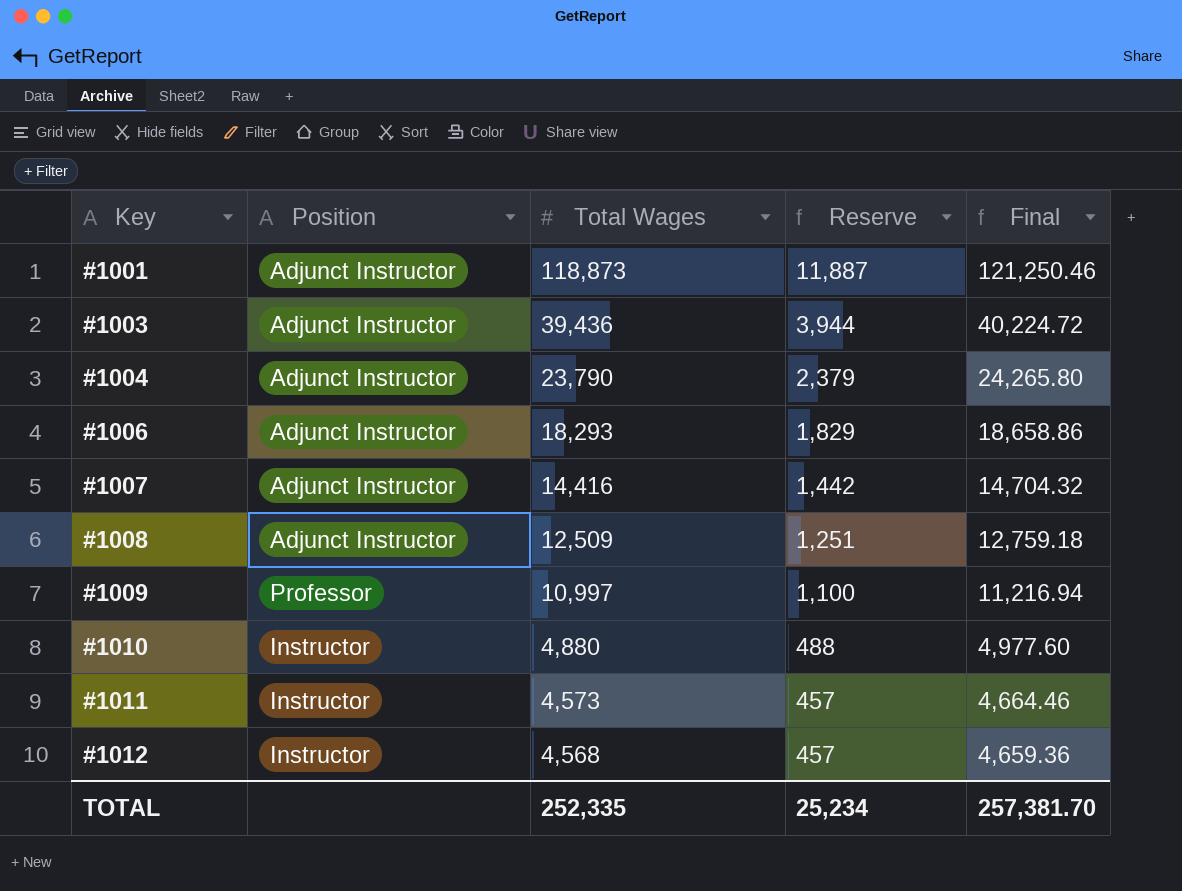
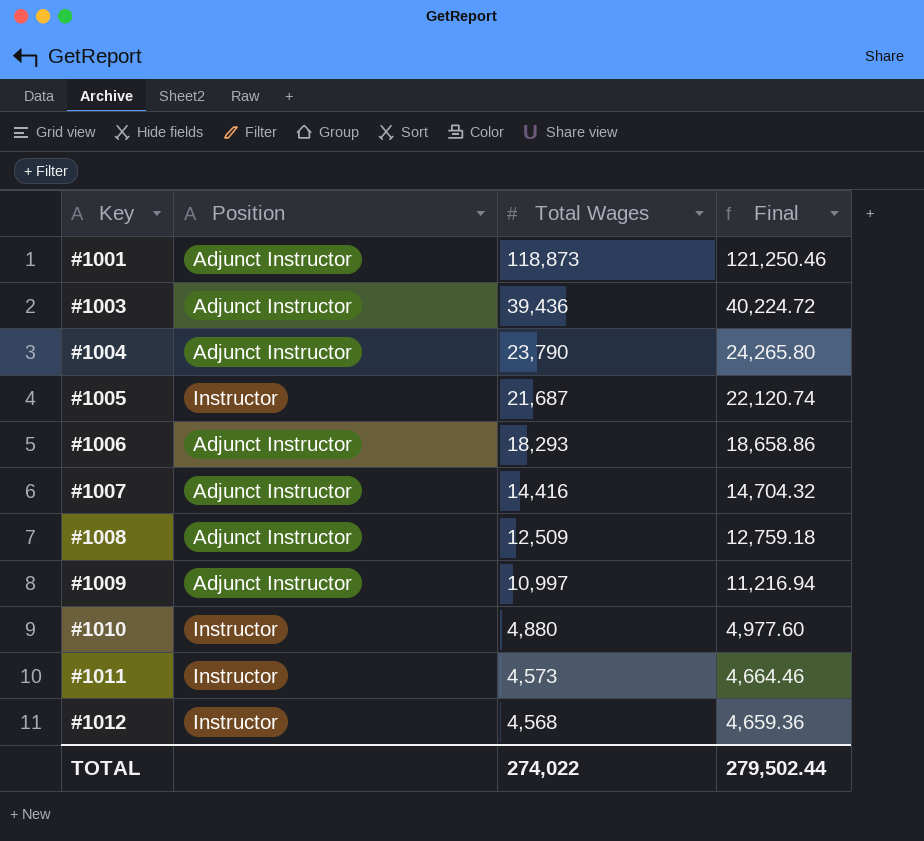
column Reserve | formula: [Total Wages] * 0.1 -> none
row #1005: none -> Instructor | 21,687 | 22,120.74
#1009 | Position: Professor -> Adjunct Instructor
TOTAL | Total Wages: 252,335 -> 274,022
TOTAL | Final: 257,381.70 -> 279,502.44

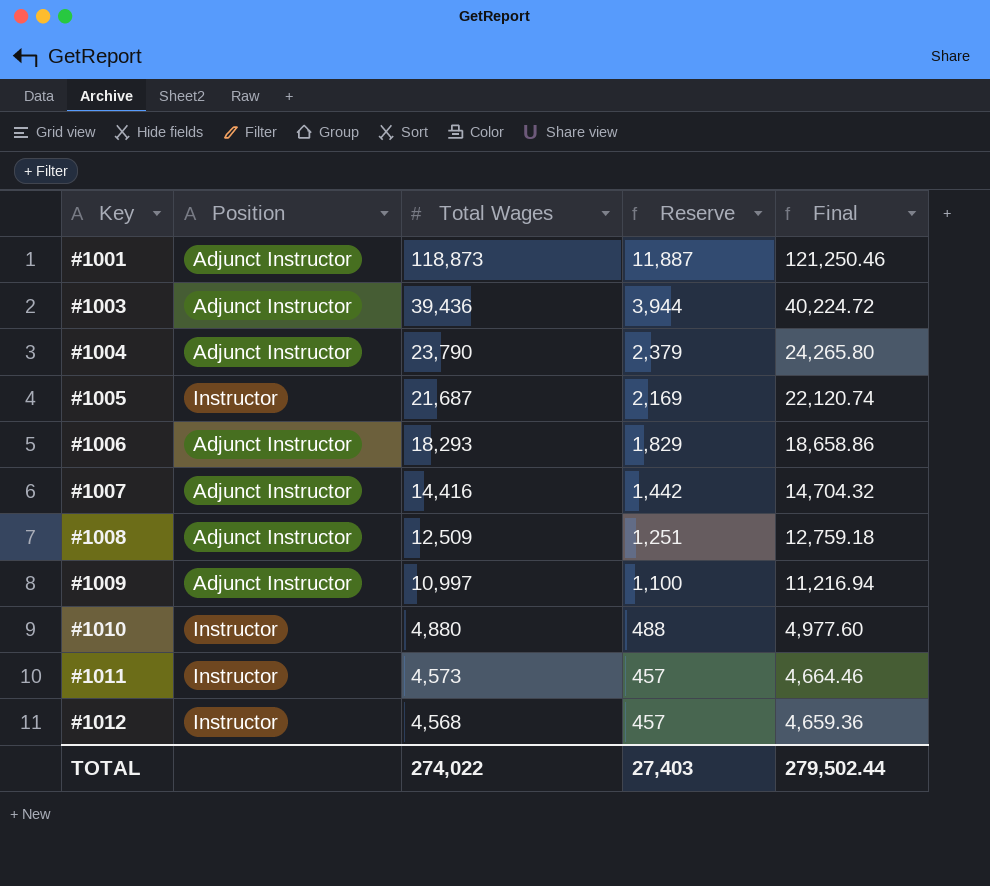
column Reserve | formula: none -> [Total Wages] * 0.1

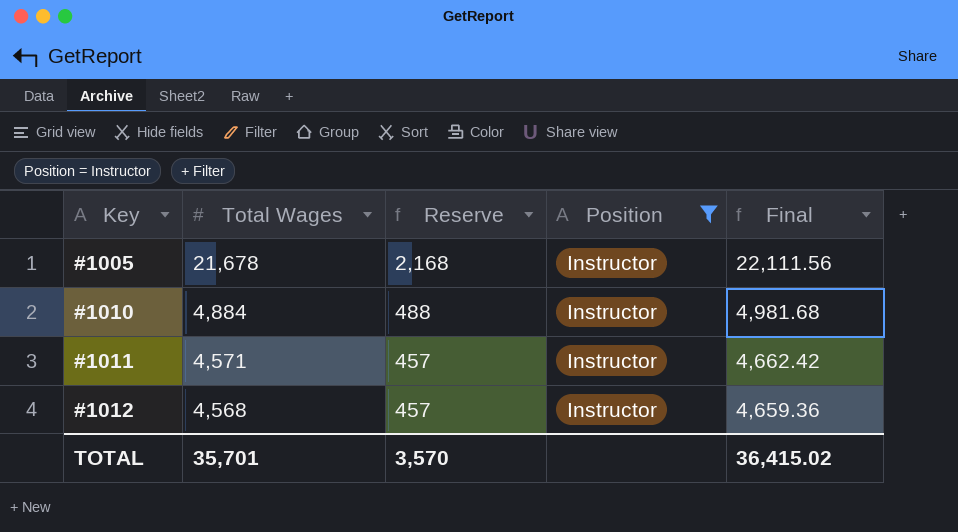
filter: none -> Position = Instructor
column Position | position: 2 -> 4
#1005 | Total Wages: 21,687 -> 21,678
#1005 | Reserve: 2,169 -> 2,168
#1005 | Final: 22,120.74 -> 22,111.56
#1010 | Total Wages: 4,880 -> 4,884
#1010 | Final: 4,977.60 -> 4,981.68
#1011 | Total Wages: 4,573 -> 4,571
#1011 | Final: 4,664.46 -> 4,662.42
TOTAL | Total Wages: 274,022 -> 35,701
TOTAL | Reserve: 27,403 -> 3,570
TOTAL | Final: 279,502.44 -> 36,415.02

